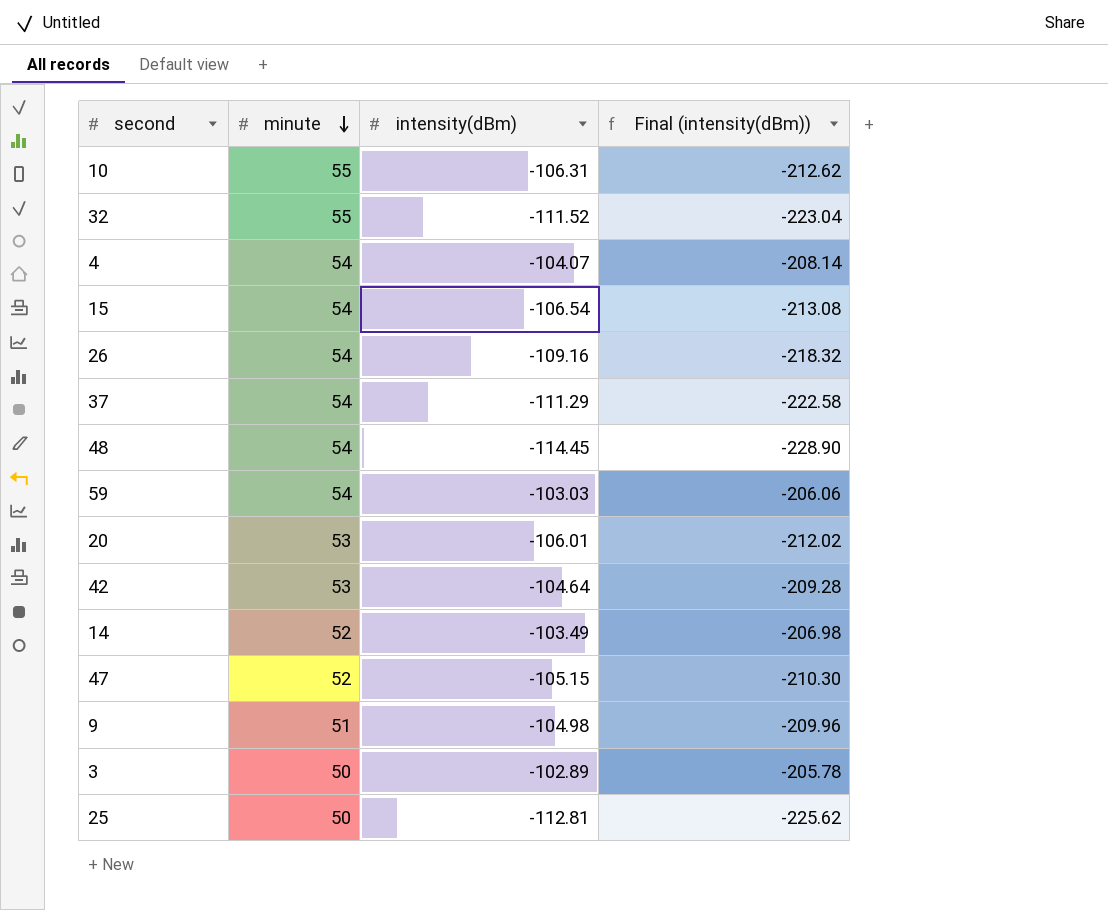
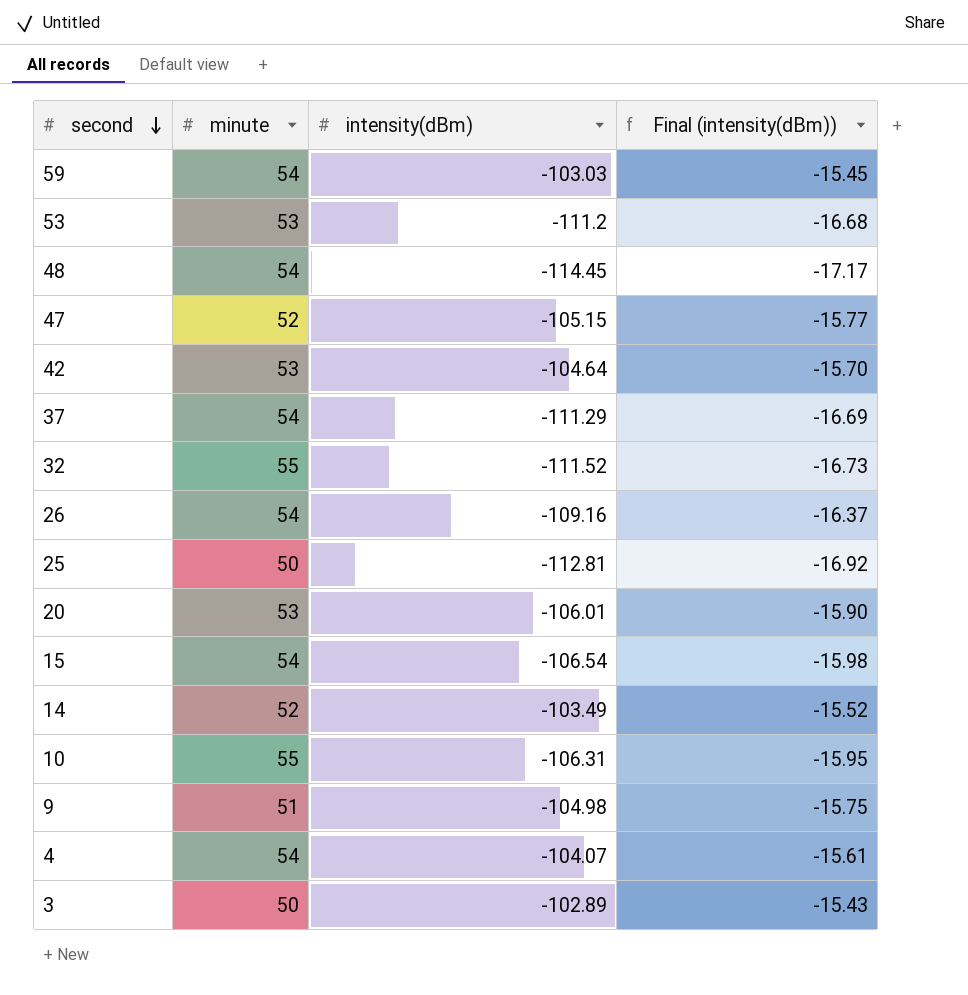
row order: minute descending -> second descending
column Final (intensity(dBm)) | formula: [intensity(dBm)] * 2 -> [intensity(dBm)] * 0.15
row 53: none -> 53 | -111.2 | -16.68

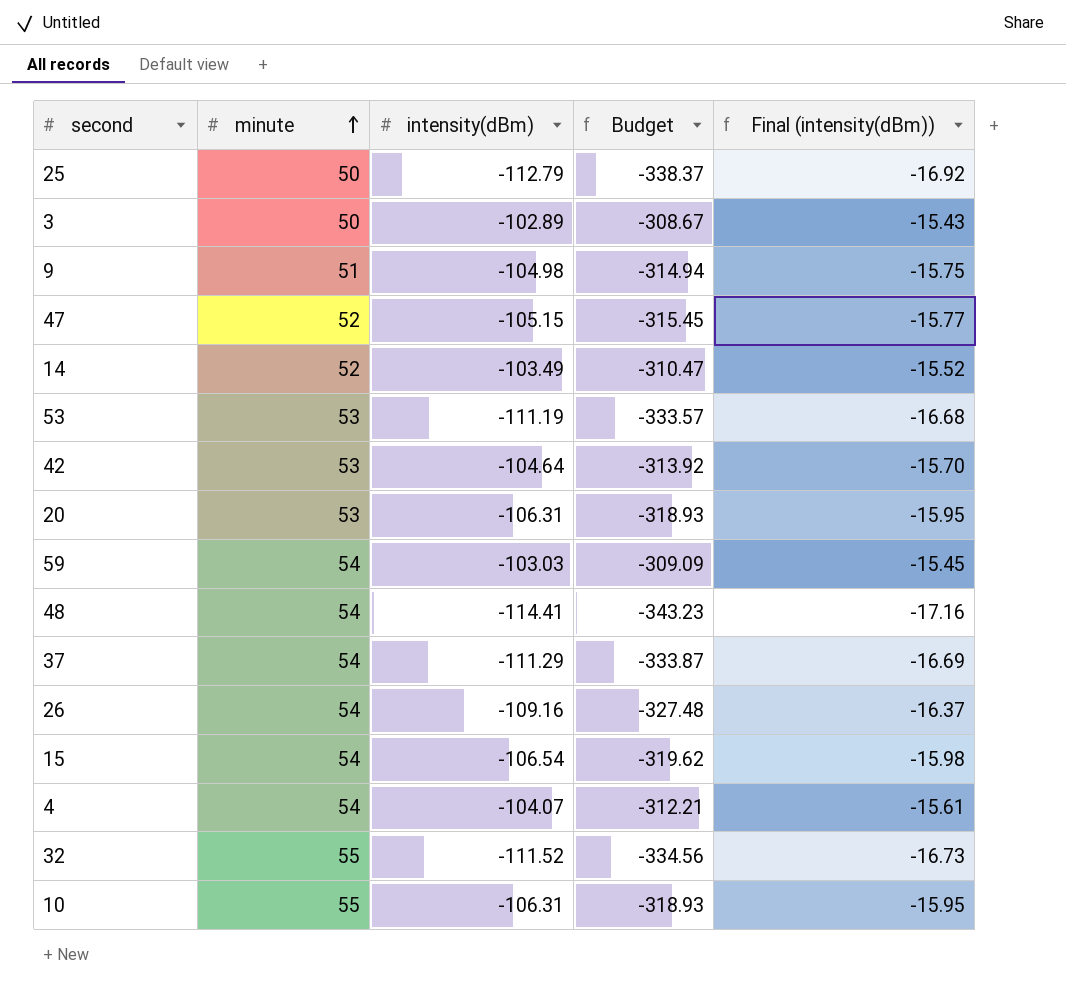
row order: second descending -> minute ascending
column Budget | formula: none -> [intensity(dBm)] * 3
25 | intensity(dBm): -112.81 -> -112.79
53 | intensity(dBm): -111.2 -> -111.19
20 | intensity(dBm): -106.01 -> -106.31
20 | Final (intensity(dBm)): -15.90 -> -15.95
48 | intensity(dBm): -114.45 -> -114.41
48 | Final (intensity(dBm)): -17.17 -> -17.16

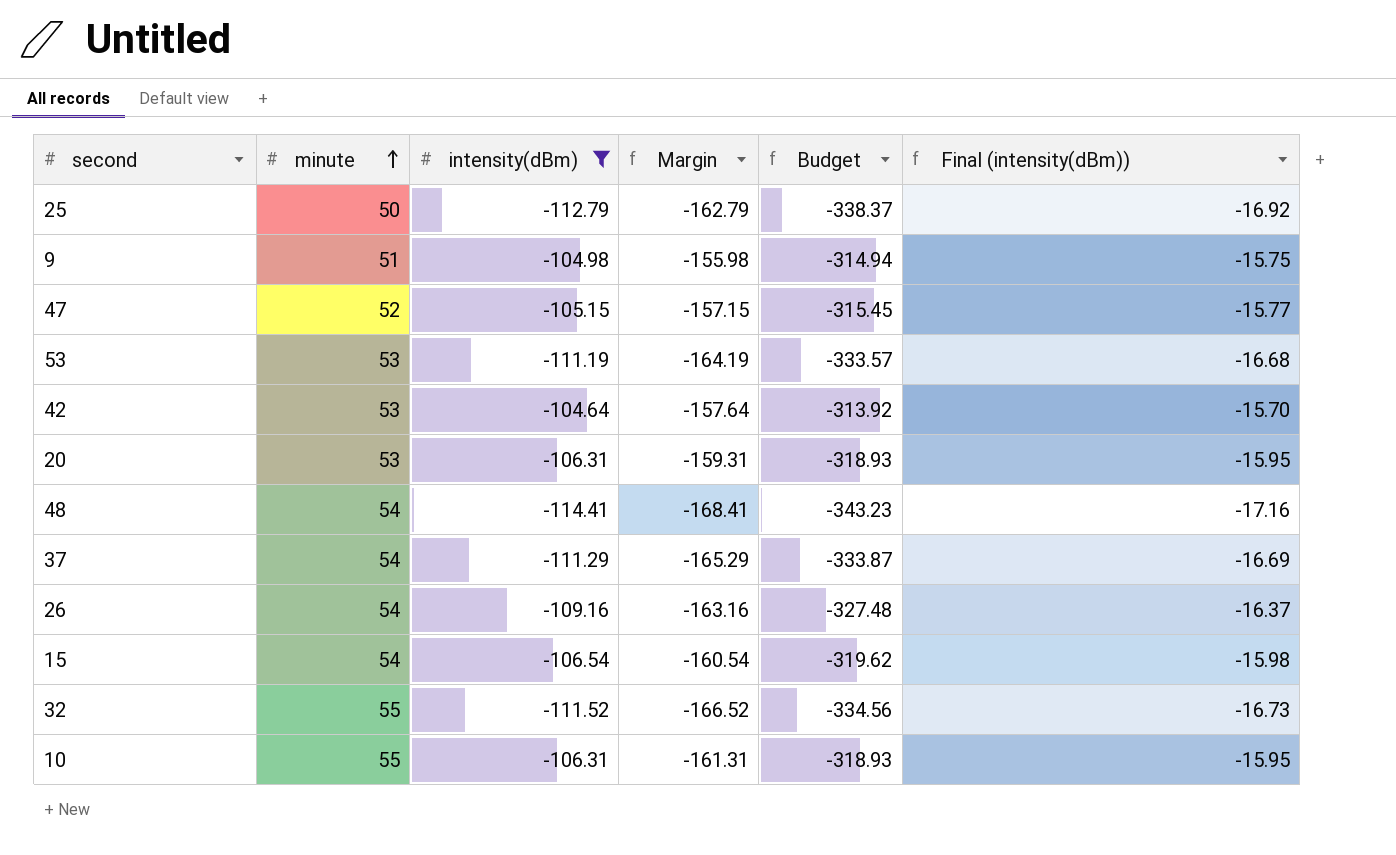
filter: none -> intensity(dBm) <= -104.64
column Margin | formula: none -> [intensity(dBm)] - [minute]

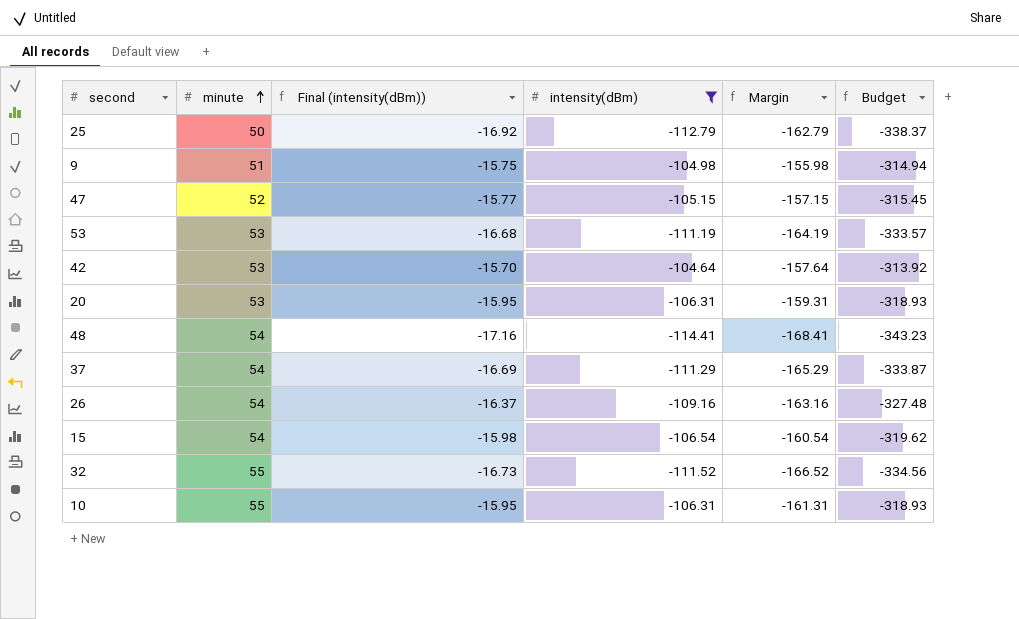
column Final (intensity(dBm)) | position: 6 -> 3

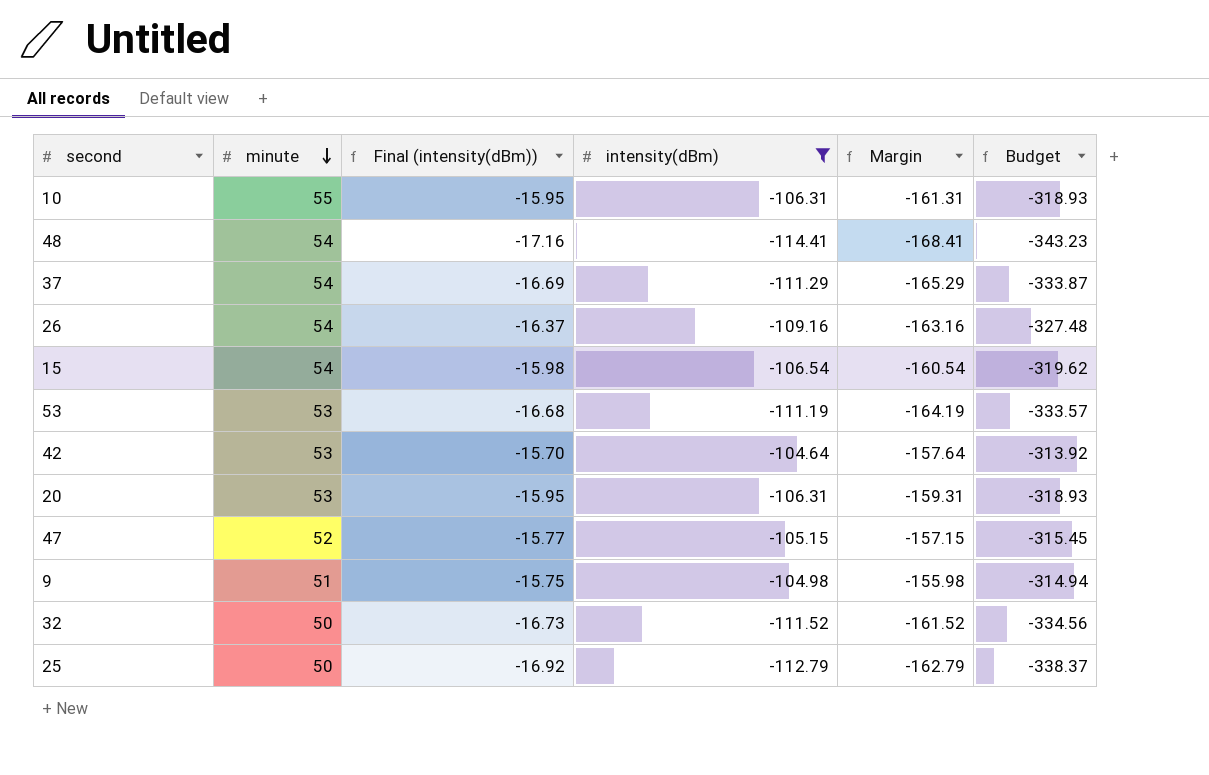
row order: minute ascending -> minute descending
32 | minute: 55 -> 50
32 | Margin: -166.52 -> -161.52

